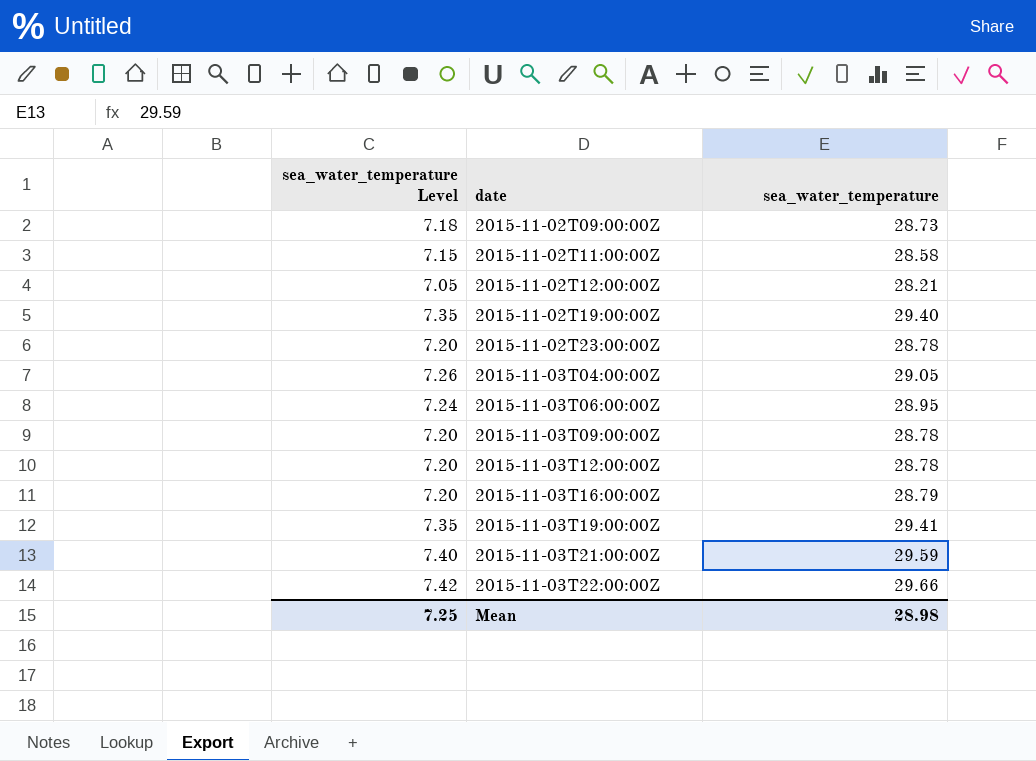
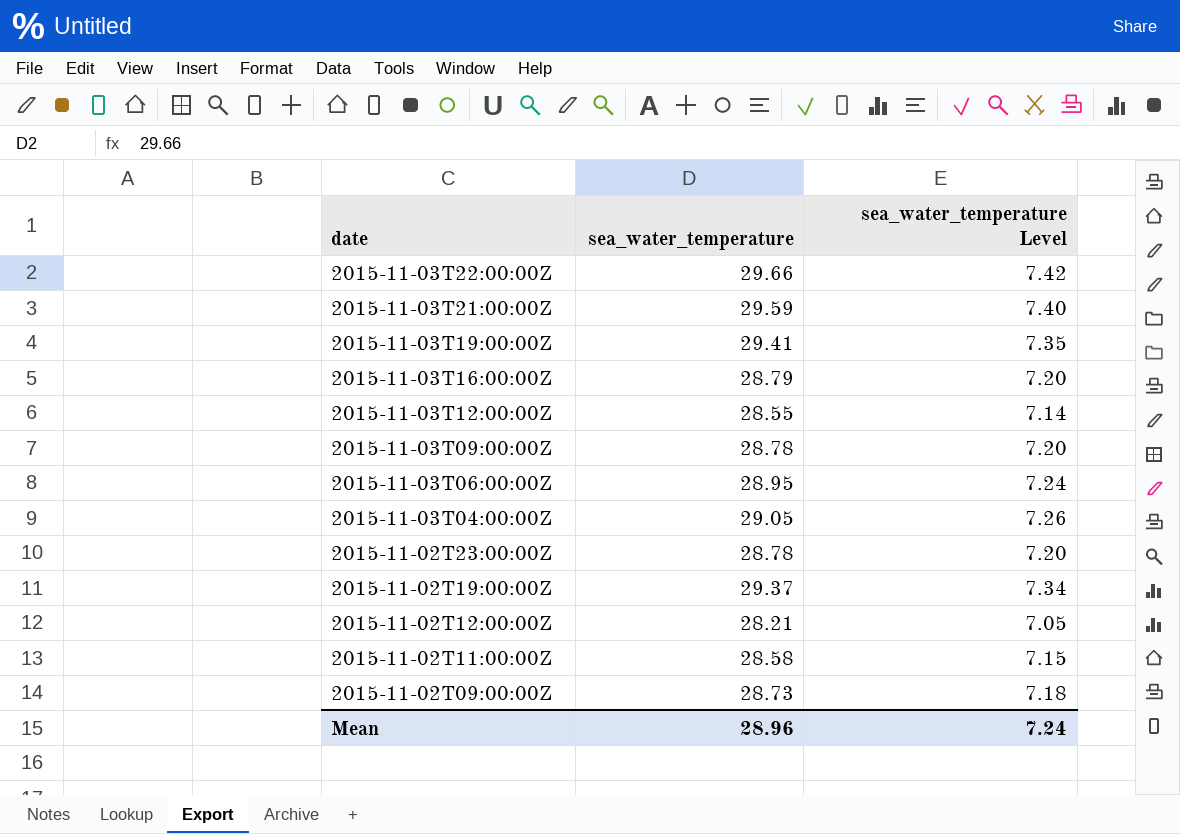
row order: date ascending -> date descending
column sea_water_temperature Level | position: 1 -> 3
2015-11-03T12:00:00Z | sea_water_temperature: 28.78 -> 28.55
2015-11-03T12:00:00Z | sea_water_temperature Level: 7.20 -> 7.14
2015-11-02T19:00:00Z | sea_water_temperature: 29.40 -> 29.37
2015-11-02T19:00:00Z | sea_water_temperature Level: 7.35 -> 7.34
Mean | sea_water_temperature: 28.98 -> 28.96
Mean | sea_water_temperature Level: 7.25 -> 7.24

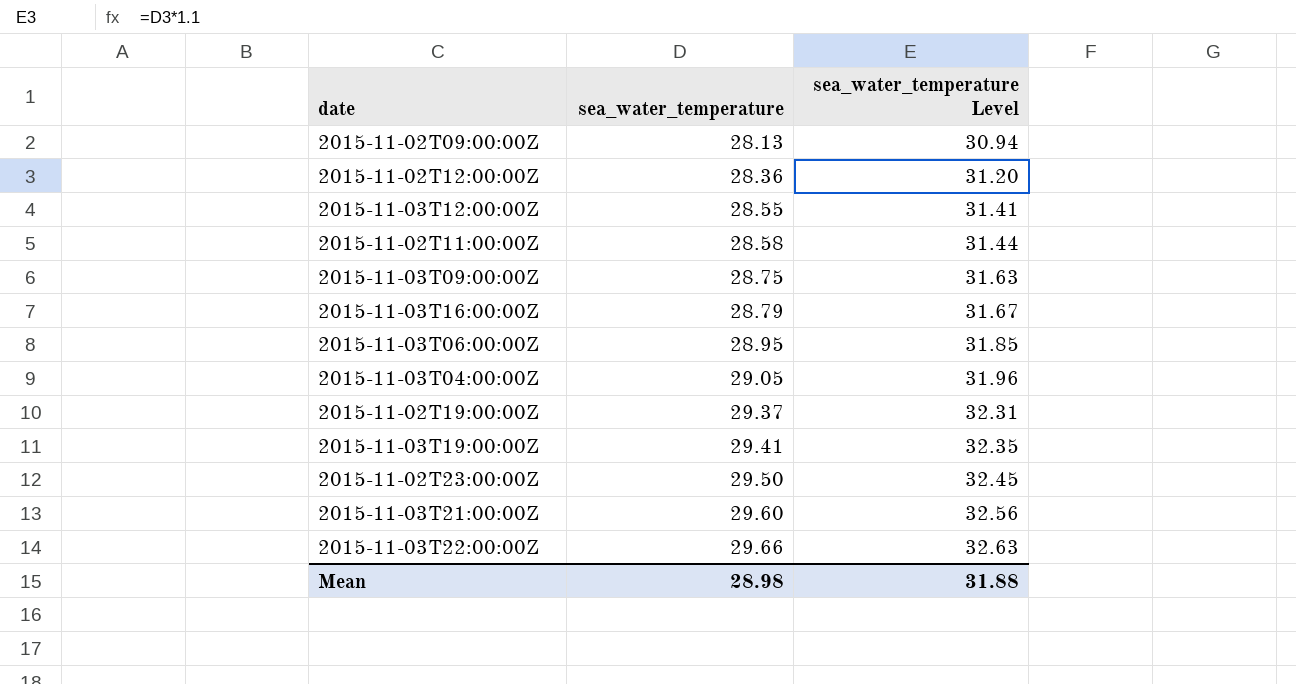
row order: date descending -> sea_water_temperature ascending
column sea_water_temperature Level | formula: [sea_water_temperature] * 0.25 -> [sea_water_temperature] * 1.1
2015-11-02T09:00:00Z | sea_water_temperature: 28.73 -> 28.13
2015-11-02T12:00:00Z | sea_water_temperature: 28.21 -> 28.36
2015-11-03T09:00:00Z | sea_water_temperature: 28.78 -> 28.75
2015-11-02T23:00:00Z | sea_water_temperature: 28.78 -> 29.50
2015-11-03T21:00:00Z | sea_water_temperature: 29.59 -> 29.60
Mean | sea_water_temperature: 28.96 -> 28.98
Mean | sea_water_temperature Level: 7.24 -> 31.88

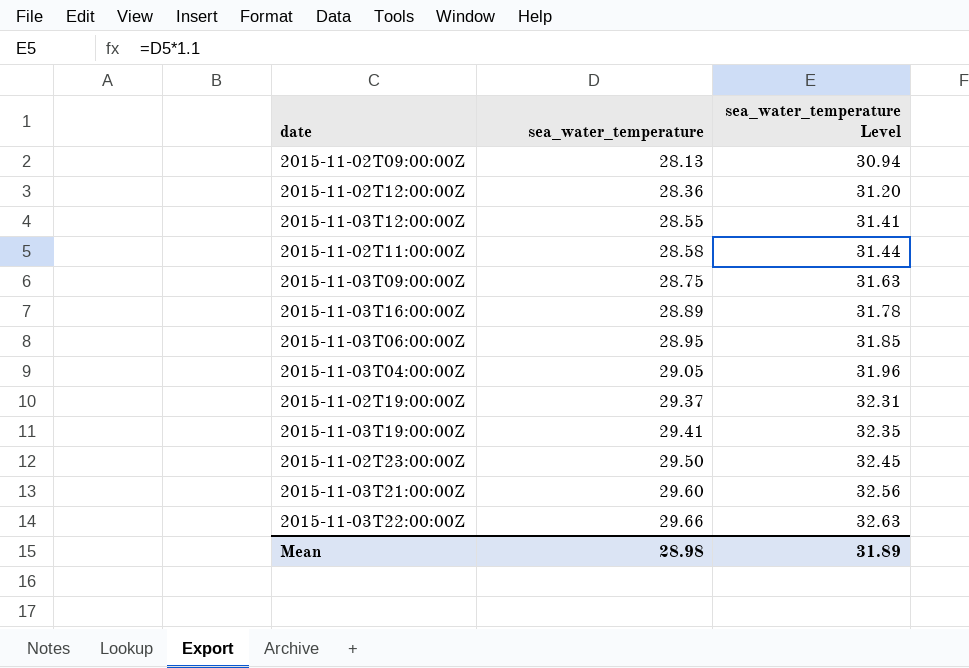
2015-11-03T16:00:00Z | sea_water_temperature: 28.79 -> 28.89
2015-11-03T16:00:00Z | sea_water_temperature Level: 31.67 -> 31.78
Mean | sea_water_temperature Level: 31.88 -> 31.89

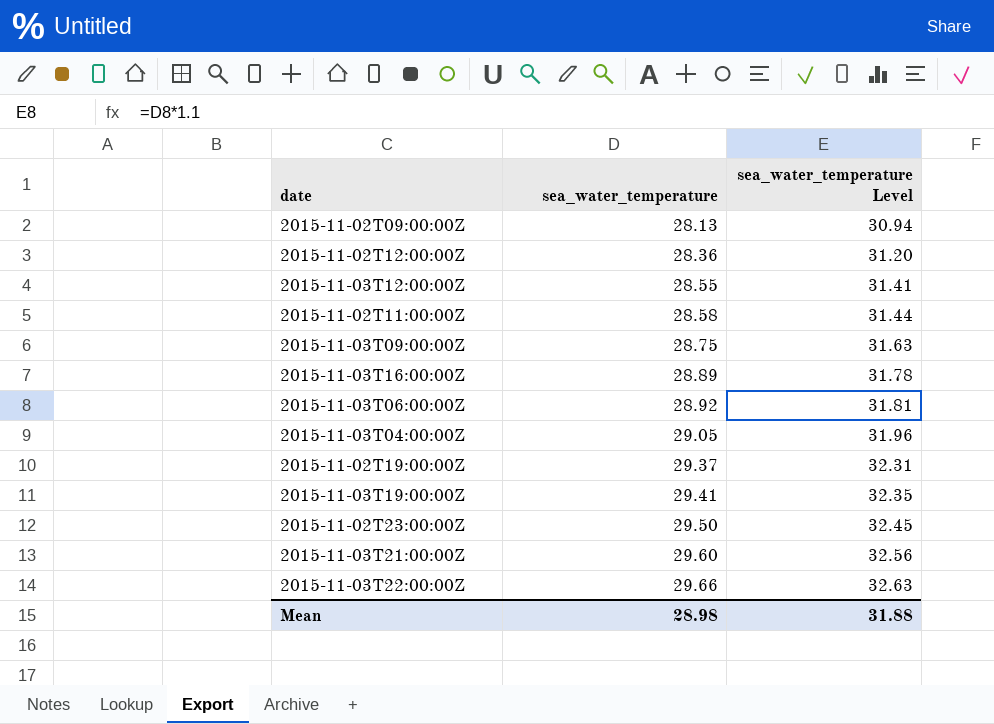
2015-11-03T06:00:00Z | sea_water_temperature: 28.95 -> 28.92
2015-11-03T06:00:00Z | sea_water_temperature Level: 31.85 -> 31.81
Mean | sea_water_temperature Level: 31.89 -> 31.88

